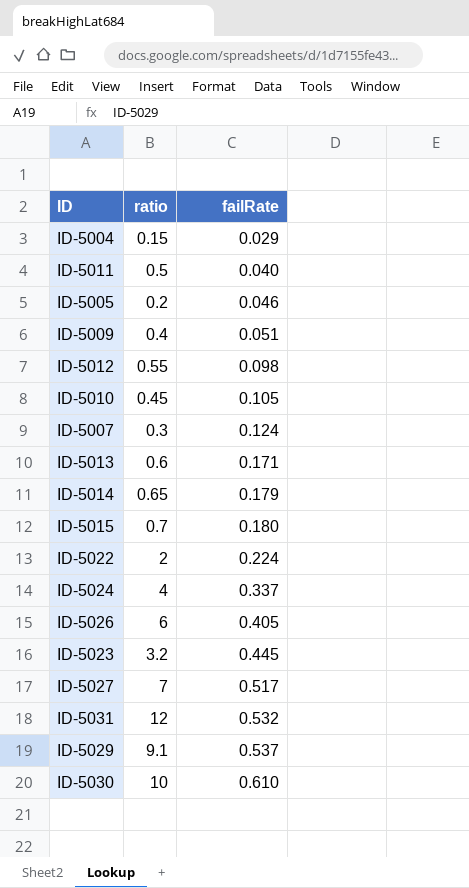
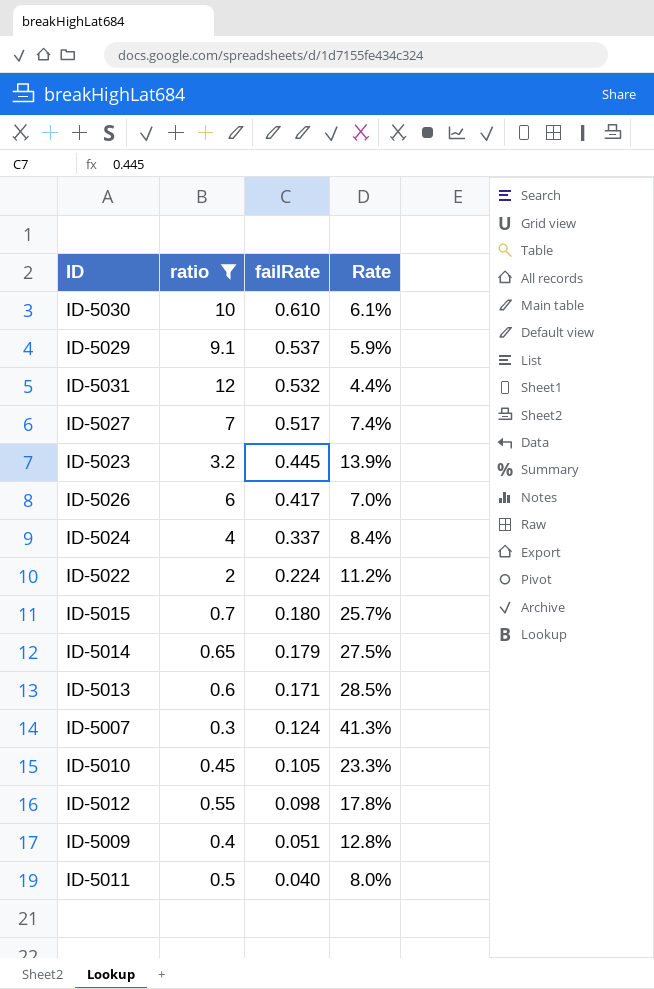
filter: none -> ratio >= 0.3
row order: failRate ascending -> failRate descending
column Rate | formula: none -> [failRate] / [ratio]
ID-5026 | failRate: 0.405 -> 0.417

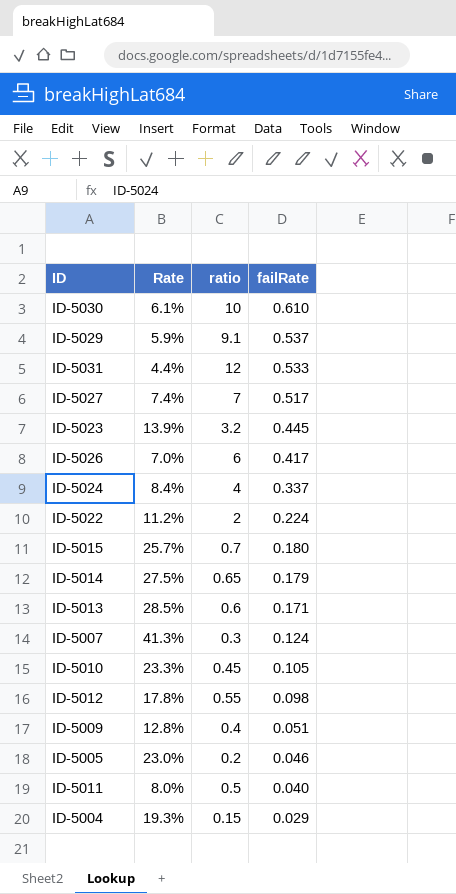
filter: ratio >= 0.3 -> none
column Rate | position: 4 -> 2
ID-5031 | failRate: 0.532 -> 0.533

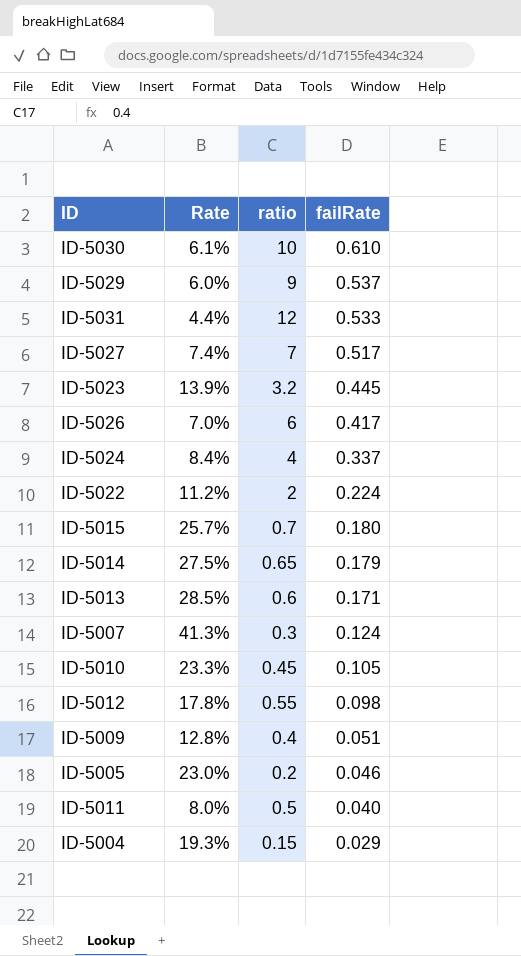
ID-5029 | Rate: 5.9% -> 6.0%
ID-5029 | ratio: 9.1 -> 9

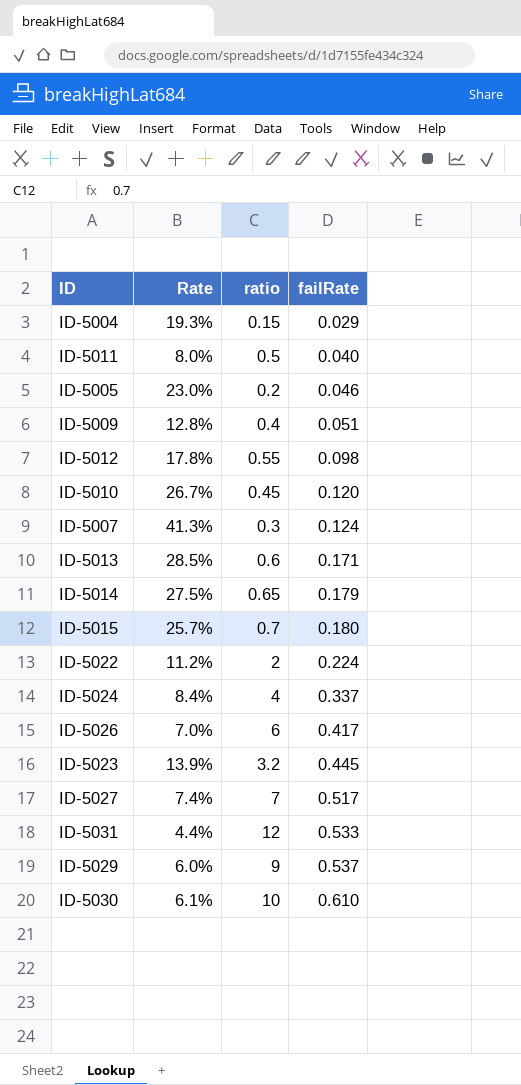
row order: failRate descending -> failRate ascending
ID-5010 | Rate: 23.3% -> 26.7%
ID-5010 | failRate: 0.105 -> 0.120

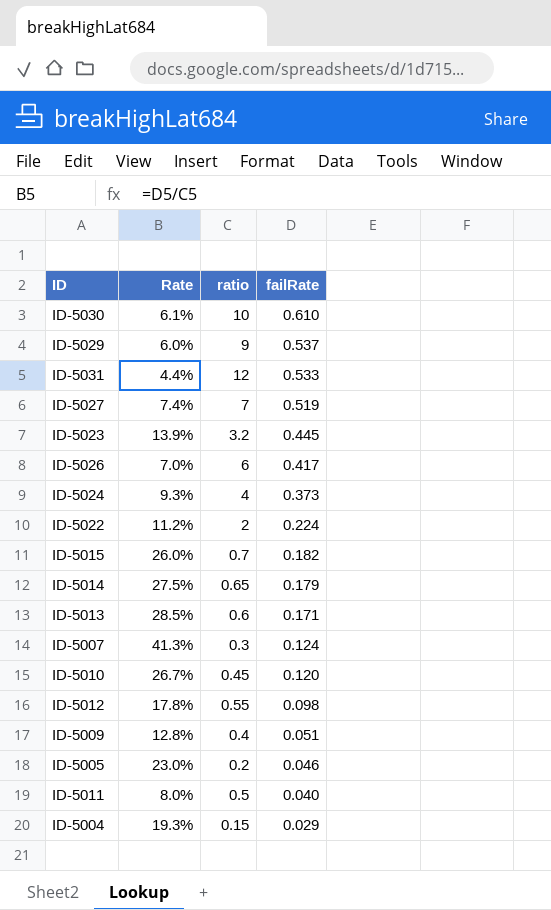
row order: failRate ascending -> failRate descending
ID-5027 | failRate: 0.517 -> 0.519
ID-5024 | Rate: 8.4% -> 9.3%
ID-5024 | failRate: 0.337 -> 0.373
ID-5015 | Rate: 25.7% -> 26.0%
ID-5015 | failRate: 0.180 -> 0.182

